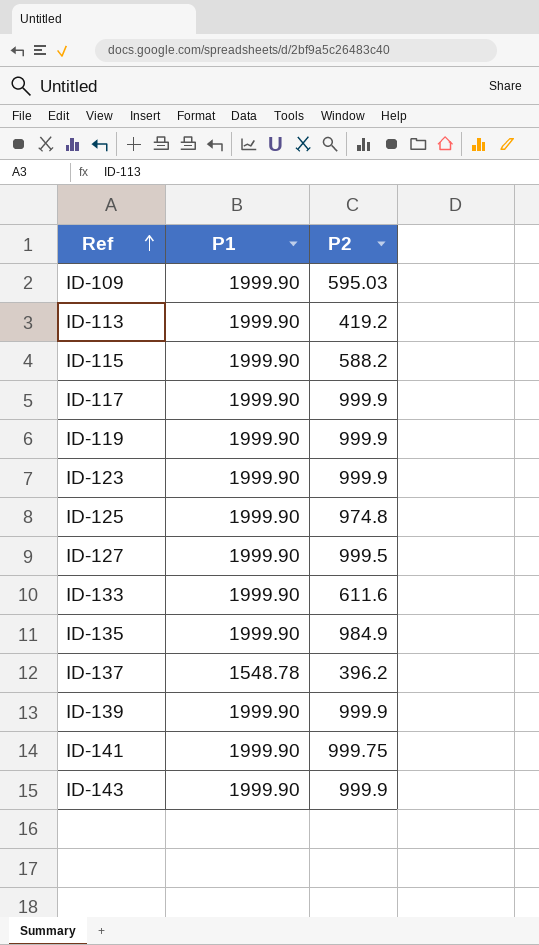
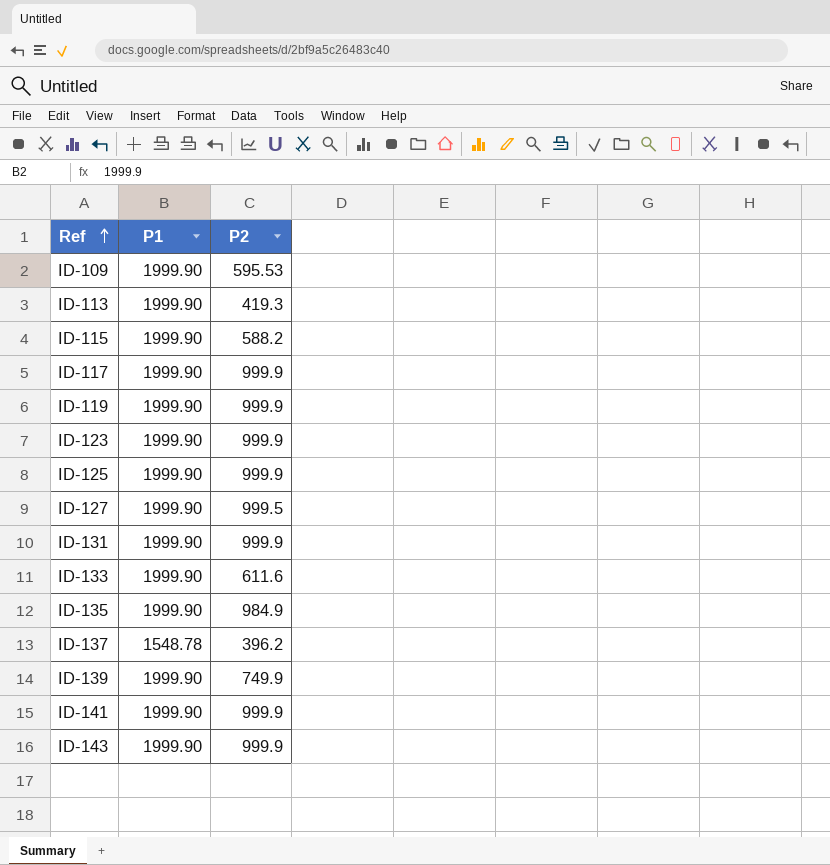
ID-109 | P2: 595.03 -> 595.53
ID-113 | P2: 419.2 -> 419.3
ID-125 | P2: 974.8 -> 999.9
row ID-131: none -> 1999.90 | 999.9
ID-139 | P2: 999.9 -> 749.9
ID-141 | P2: 999.75 -> 999.9

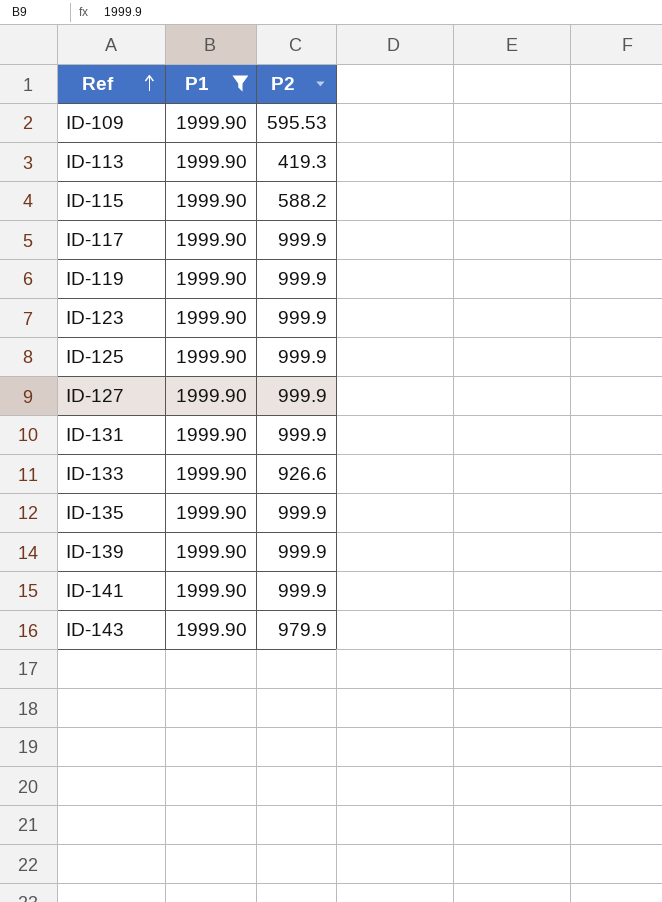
filter: none -> P1 = 1999.90
ID-127 | P2: 999.5 -> 999.9
ID-133 | P2: 611.6 -> 926.6
ID-135 | P2: 984.9 -> 999.9
ID-139 | P2: 749.9 -> 999.9
ID-143 | P2: 999.9 -> 979.9

